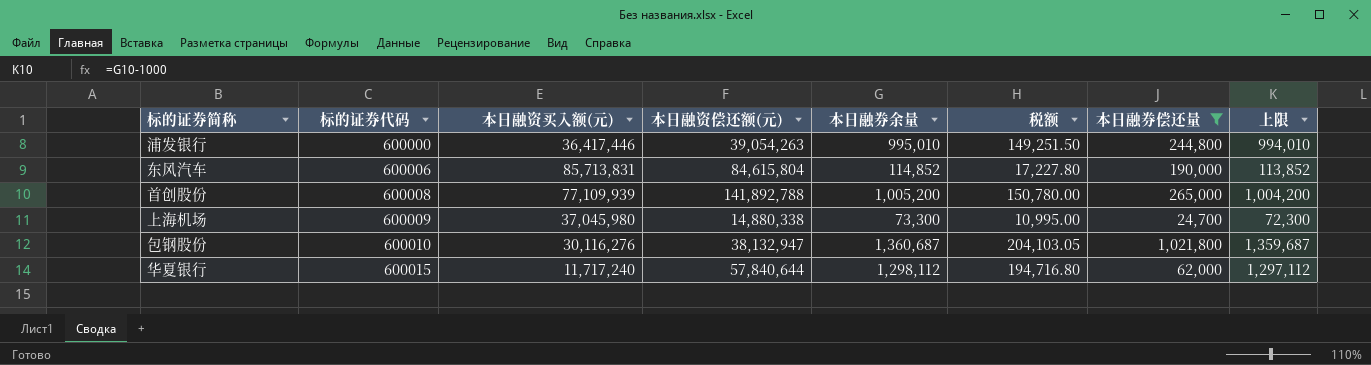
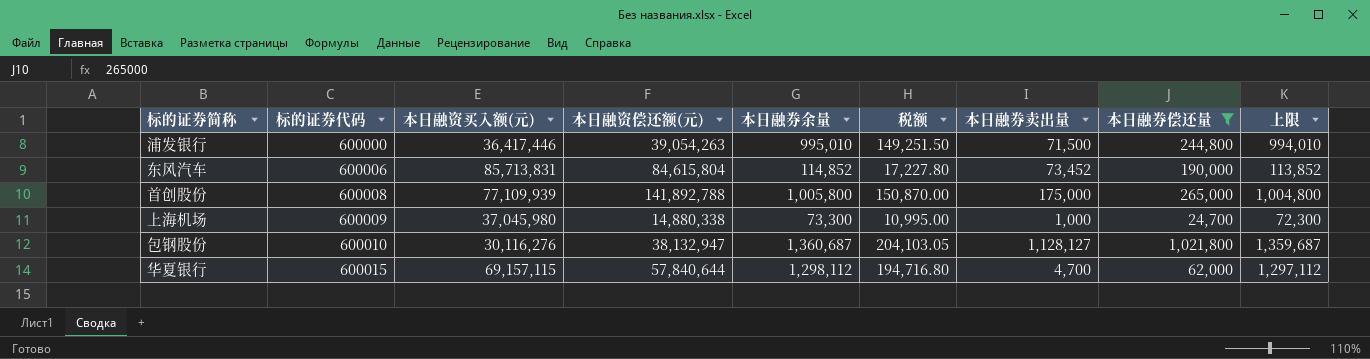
column 本日融券卖出量 | position: none -> 7
首创股份 | 本日融券余量: 1,005,200 -> 1,005,800
首创股份 | 税额: 150,780.00 -> 150,870.00
首创股份 | 上限: 1,004,200 -> 1,004,800
华夏银行 | 本日融资买入额(元): 11,717,240 -> 69,157,115

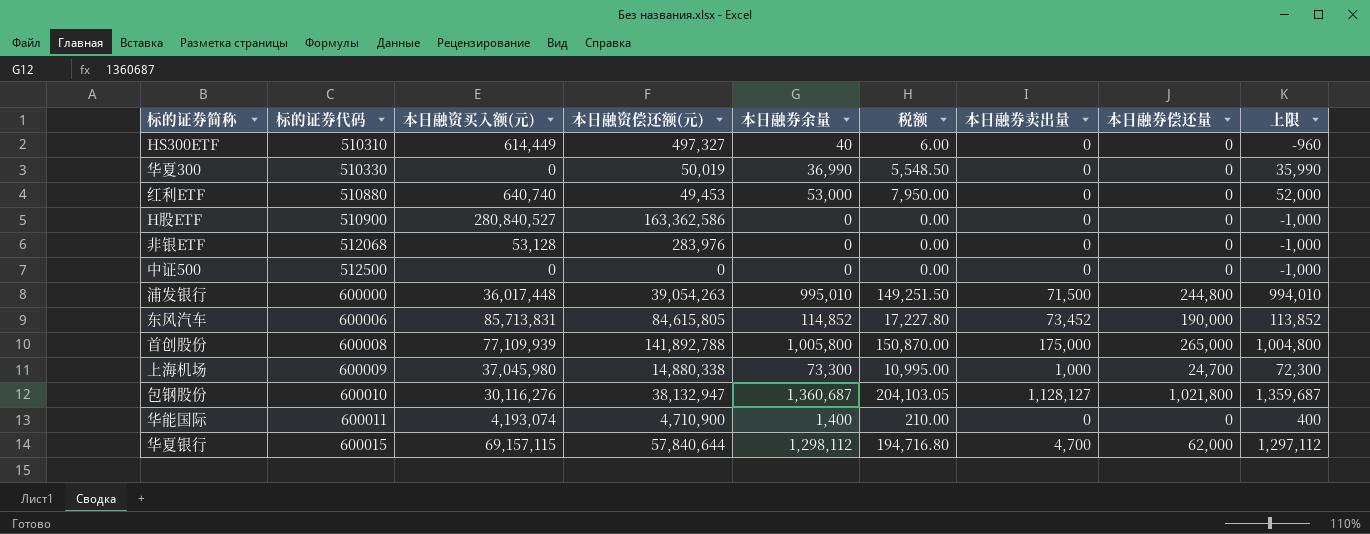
filter: 本日融券偿还量 != 0 -> none
浦发银行 | 本日融资买入额(元): 36,417,446 -> 36,017,448
东风汽车 | 本日融资偿还额(元): 84,615,804 -> 84,615,805

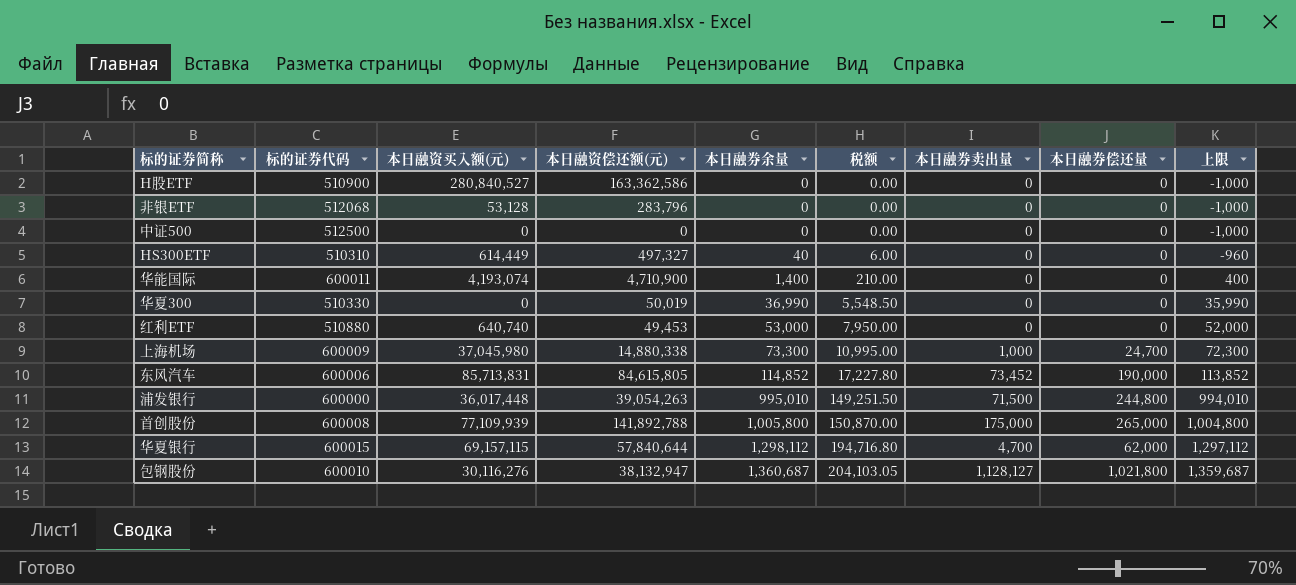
row order: 标的证券代码 ascending -> 本日融券余量 ascending
非银ETF | 本日融资偿还额(元): 283,976 -> 283,796

